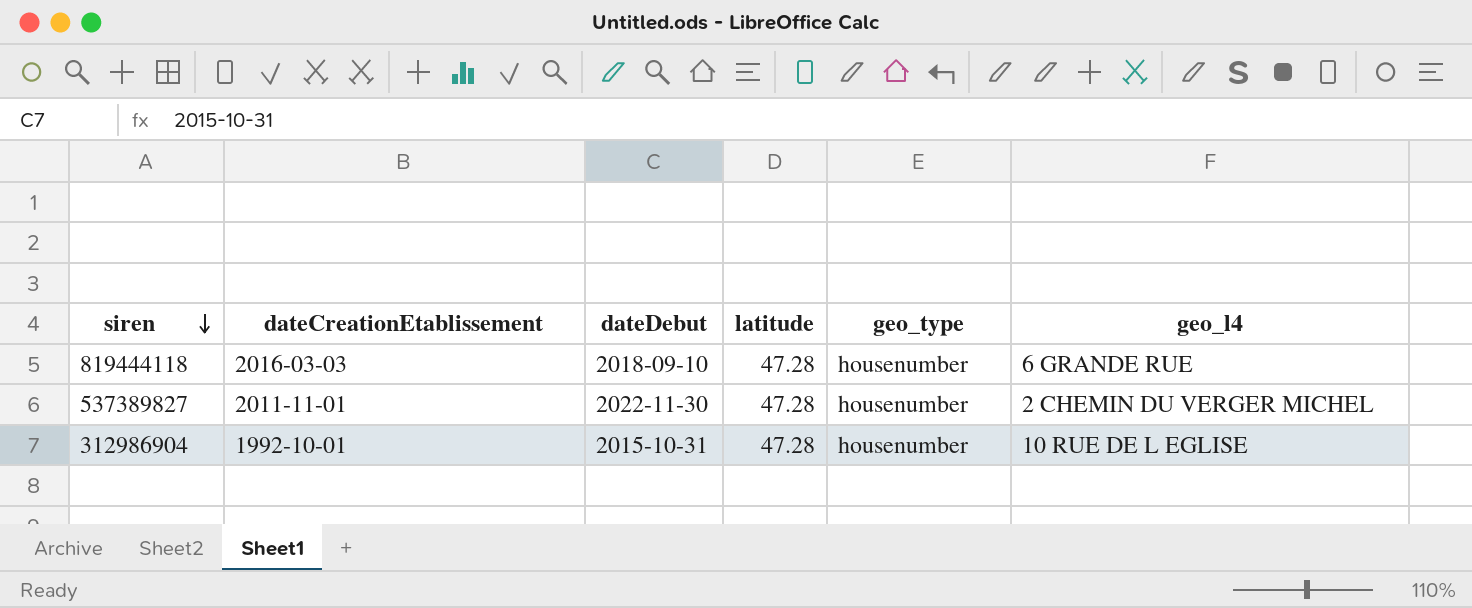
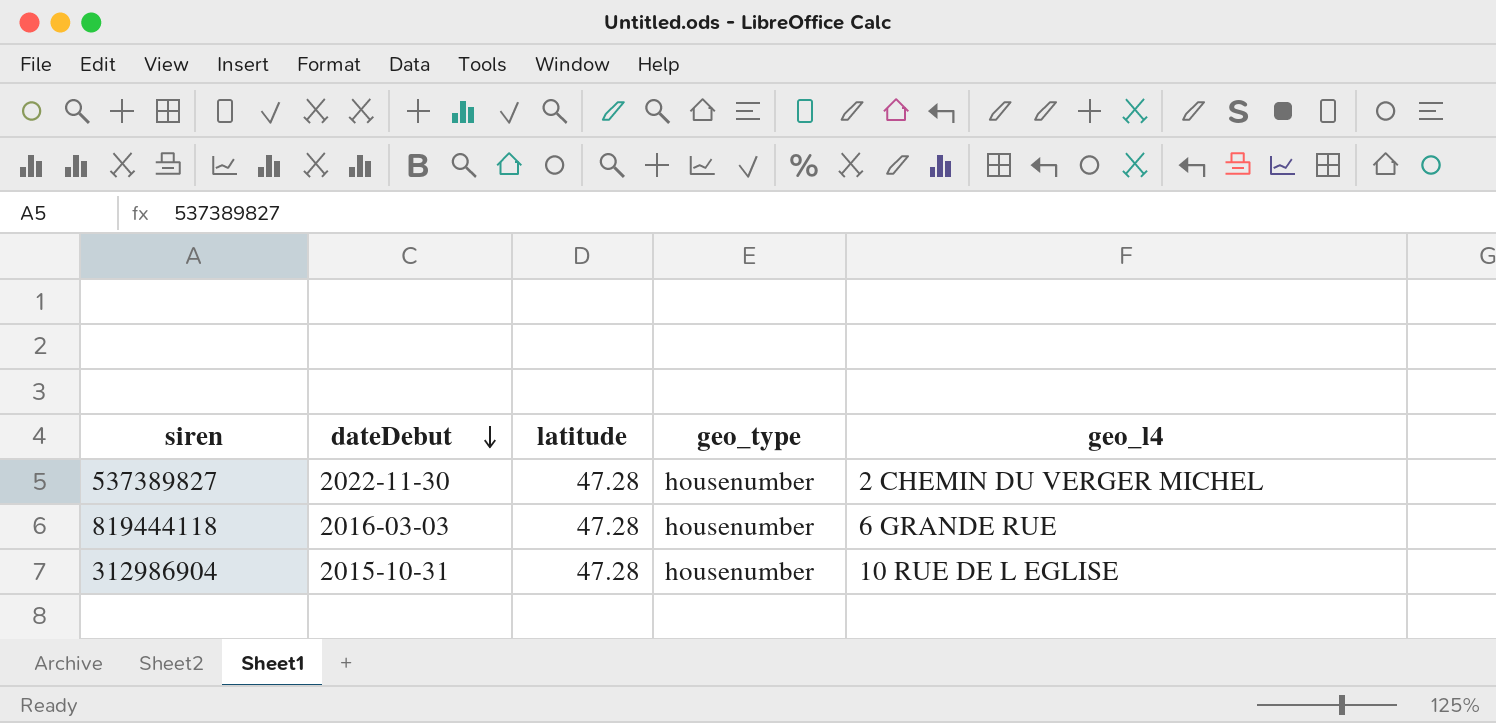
row order: siren descending -> dateDebut descending
column dateCreationEtablissement | position: 2 -> none
819444118 | dateDebut: 2018-09-10 -> 2016-03-03

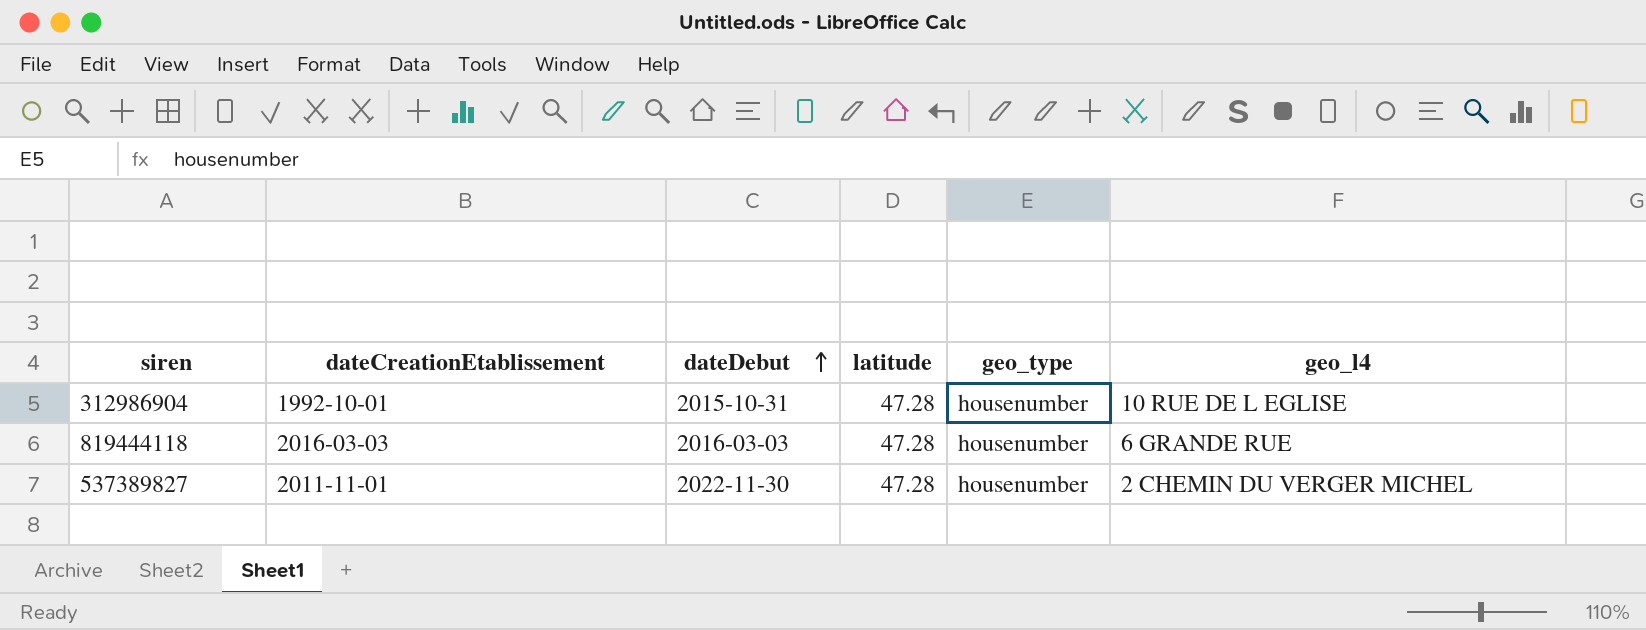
row order: dateDebut descending -> dateDebut ascending
column dateCreationEtablissement | position: none -> 2

